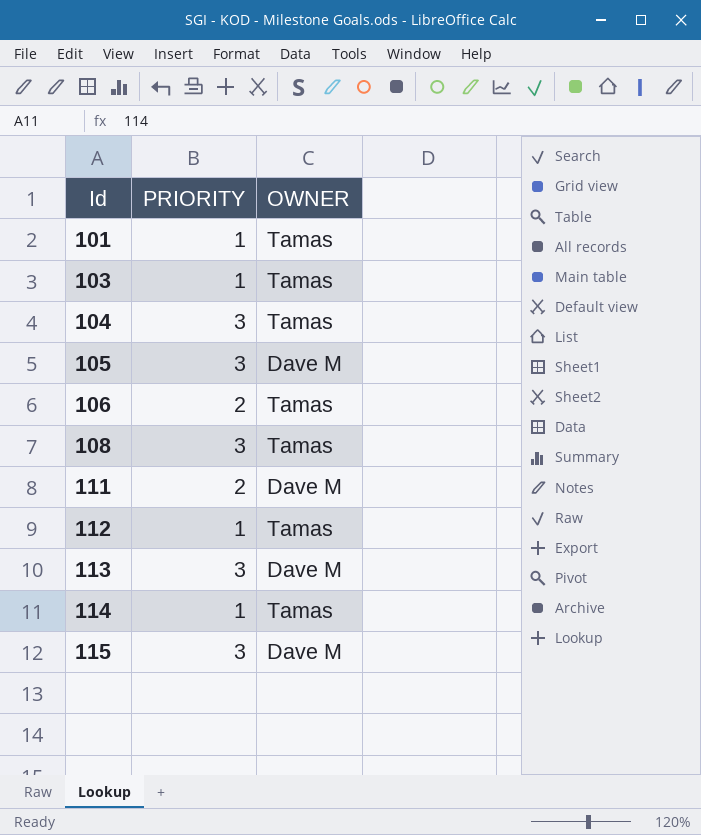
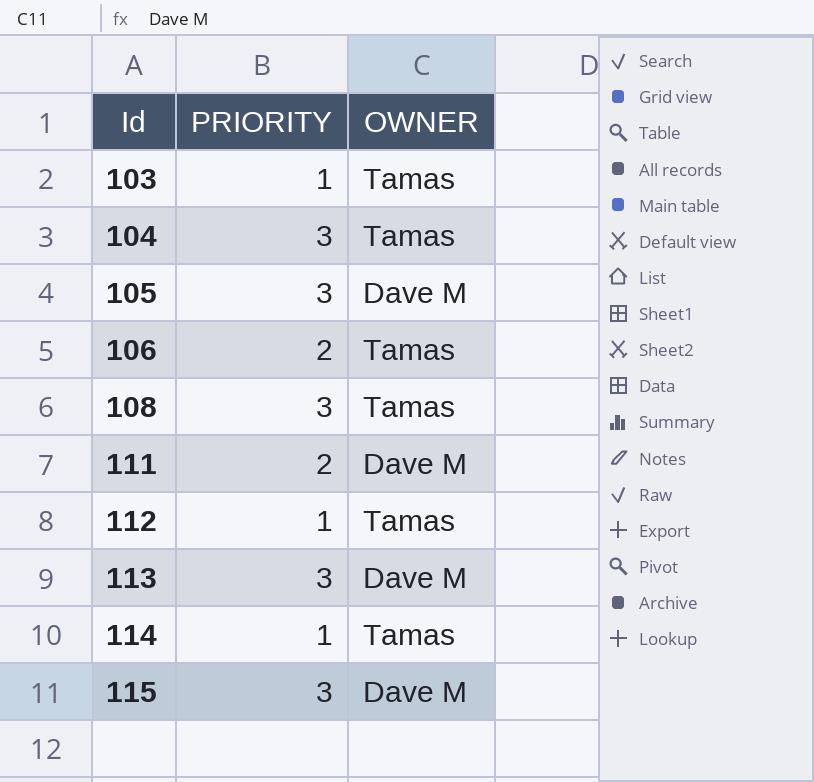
row 101: 1 | Tamas -> none

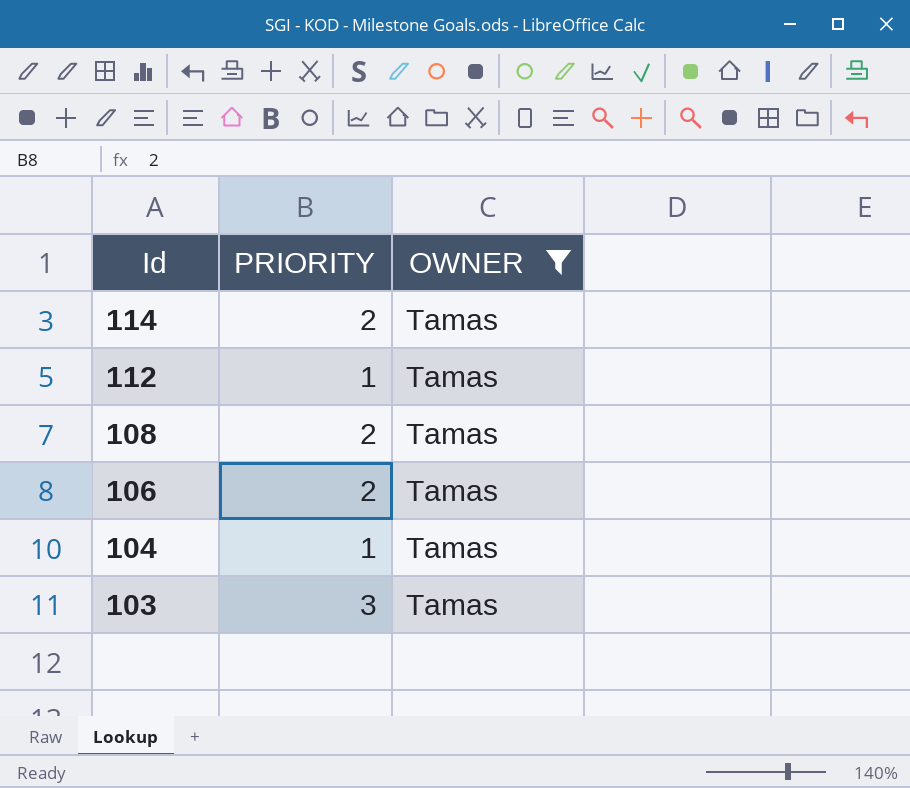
filter: none -> OWNER = Tamas
row order: Id ascending -> Id descending
114 | PRIORITY: 1 -> 2
108 | PRIORITY: 3 -> 2
104 | PRIORITY: 3 -> 1
103 | PRIORITY: 1 -> 3

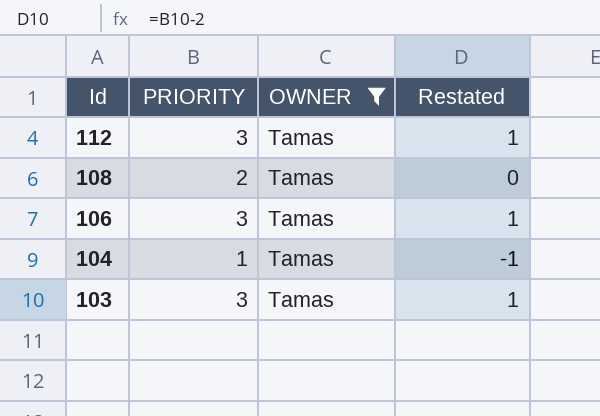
column Restated | formula: none -> [PRIORITY] - 2
row 114: 2 | Tamas -> none
112 | PRIORITY: 1 -> 3
106 | PRIORITY: 2 -> 3

